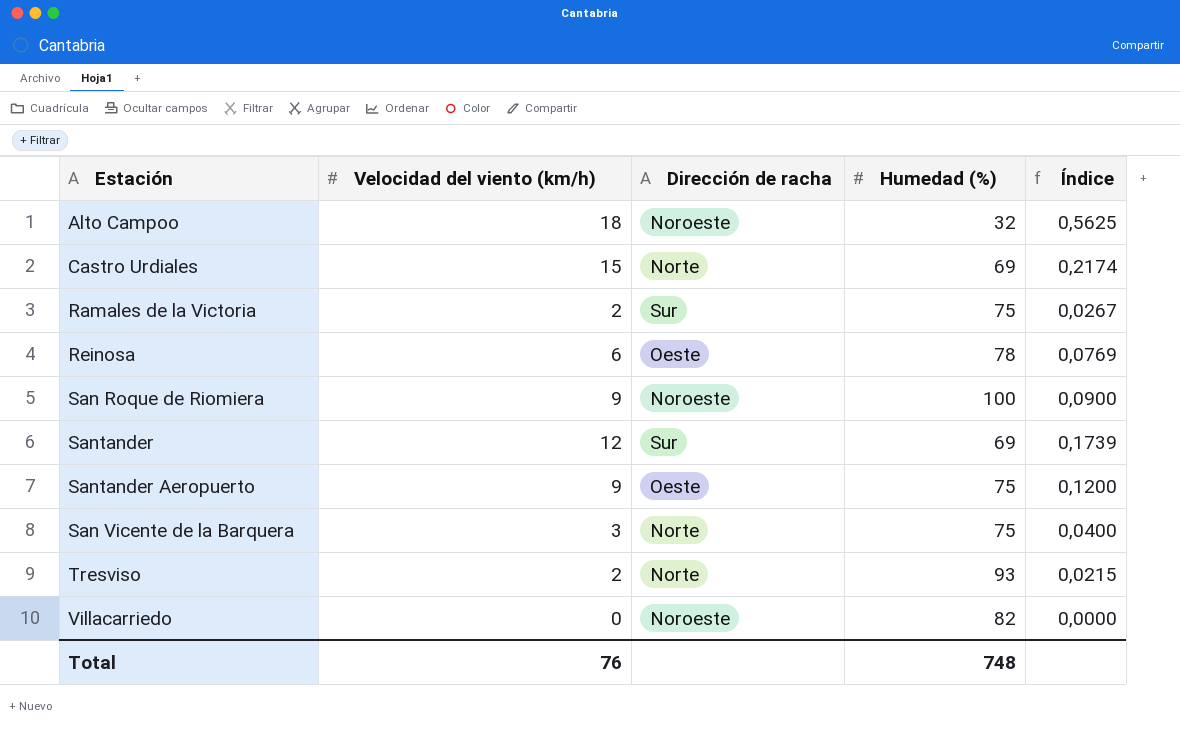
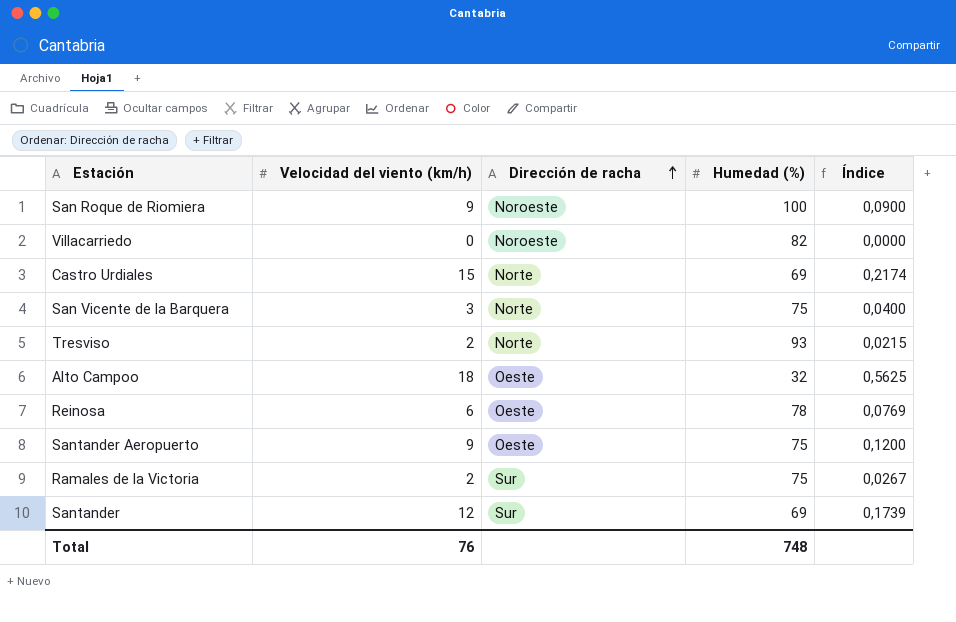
row order: none -> Dirección de racha ascending
Alto Campoo | Dirección de racha: Noroeste -> Oeste

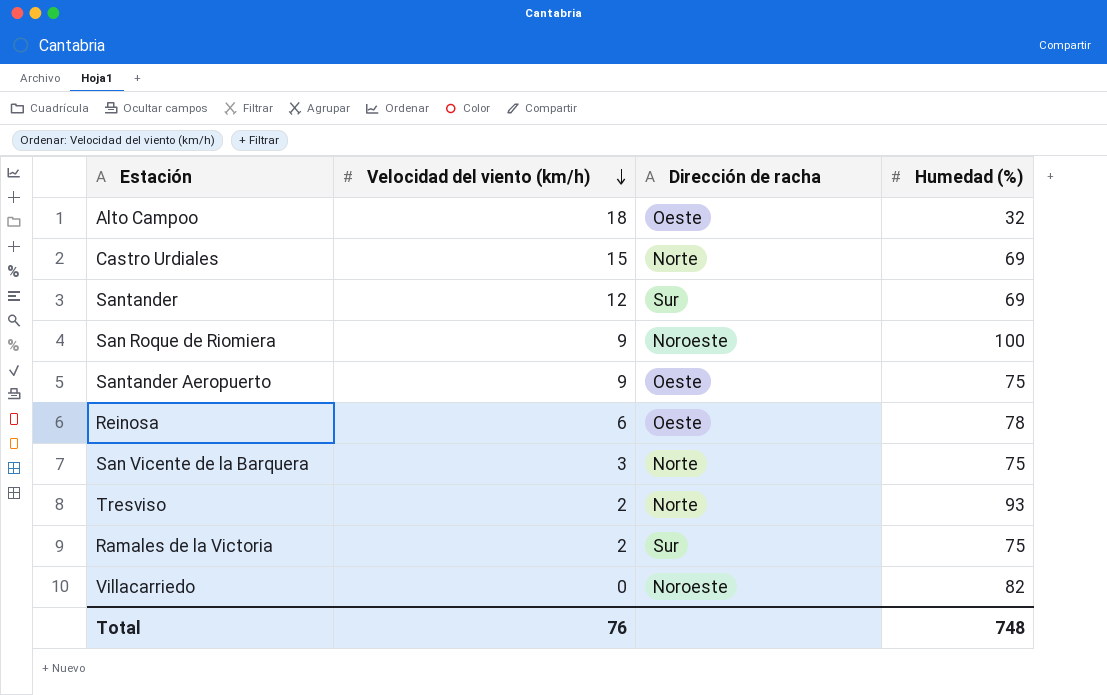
row order: Dirección de racha ascending -> Velocidad del viento (km/h) descending
column Índice | formula: [Velocidad del viento (km/h)] / [Humedad (%)] -> none

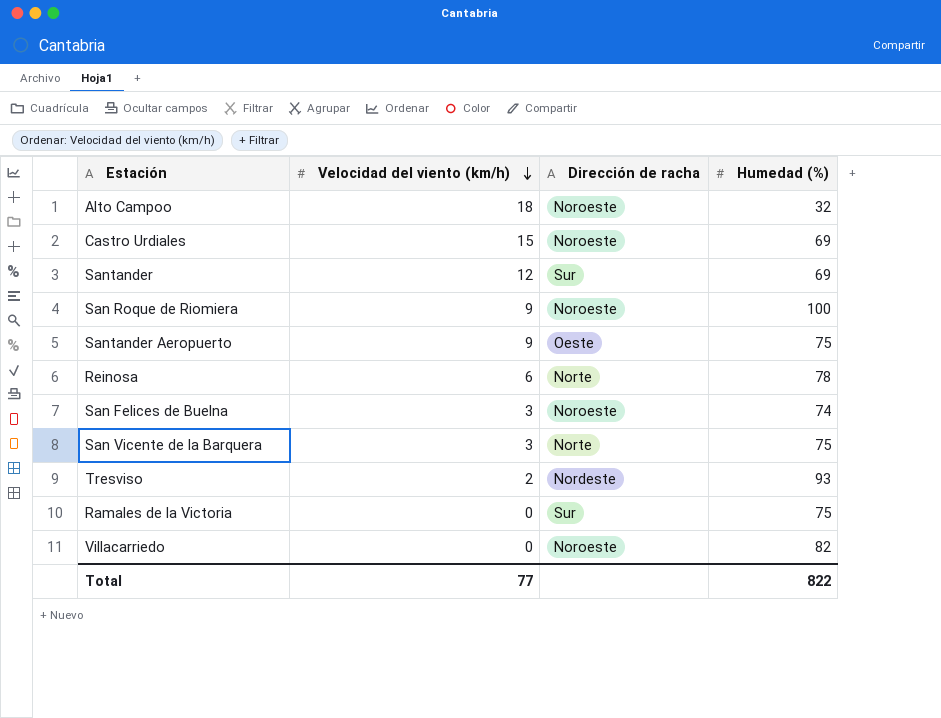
Alto Campoo | Dirección de racha: Oeste -> Noroeste
Castro Urdiales | Dirección de racha: Norte -> Noroeste
Reinosa | Dirección de racha: Oeste -> Norte
row San Felices de Buelna: none -> 3 | Noroeste | 74
Tresviso | Dirección de racha: Norte -> Nordeste
Ramales de la Victoria | Velocidad del viento (km/h): 2 -> 0
Total | Velocidad del viento (km/h): 76 -> 77
Total | Humedad (%): 748 -> 822

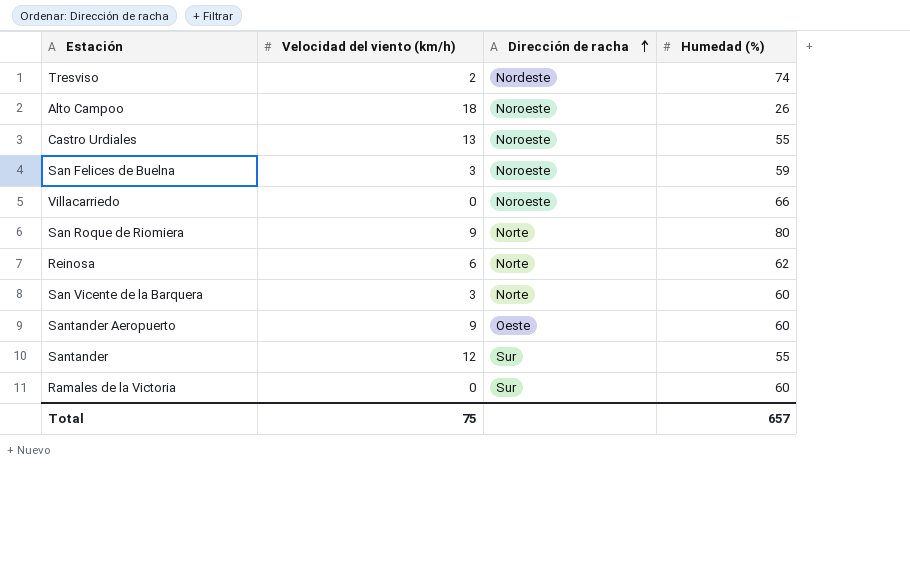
row order: Velocidad del viento (km/h) descending -> Dirección de racha ascending
Tresviso | Humedad (%): 93 -> 74
Alto Campoo | Humedad (%): 32 -> 26
Castro Urdiales | Velocidad del viento (km/h): 15 -> 13
Castro Urdiales | Humedad (%): 69 -> 55
San Felices de Buelna | Humedad (%): 74 -> 59
Villacarriedo | Humedad (%): 82 -> 66
San Roque de Riomiera | Dirección de racha: Noroeste -> Norte
San Roque de Riomiera | Humedad (%): 100 -> 80
Reinosa | Humedad (%): 78 -> 62
San Vicente de la Barquera | Humedad (%): 75 -> 60
Santander Aeropuerto | Humedad (%): 75 -> 60
Santander | Humedad (%): 69 -> 55
Ramales de la Victoria | Humedad (%): 75 -> 60
Total | Velocidad del viento (km/h): 77 -> 75
Total | Humedad (%): 822 -> 657

